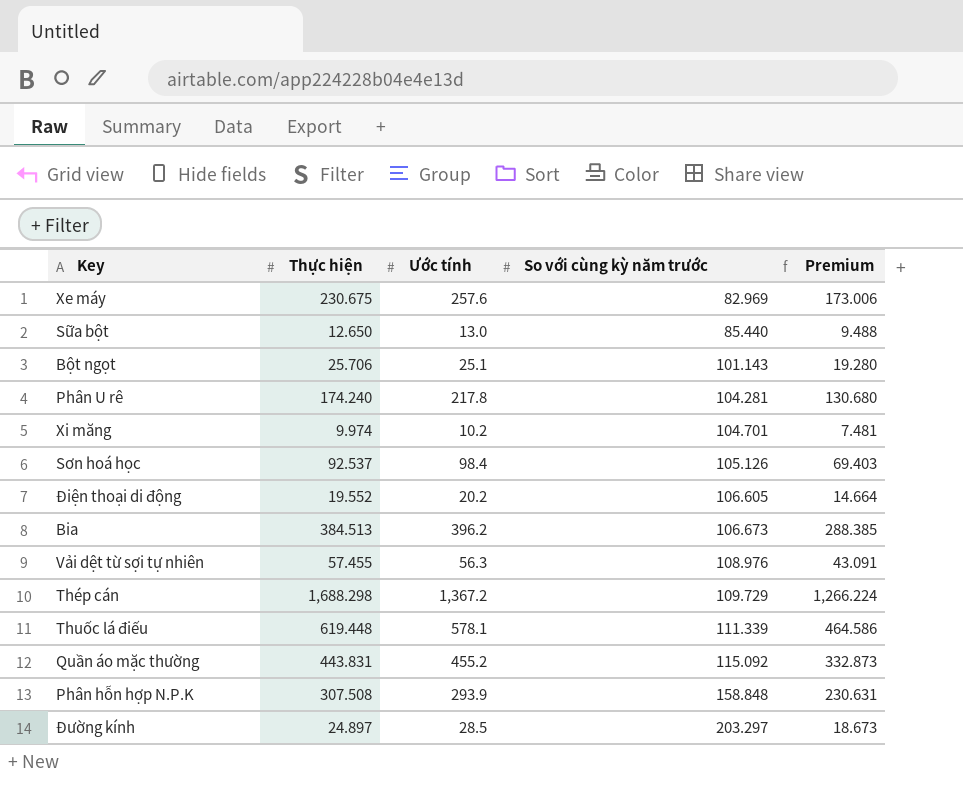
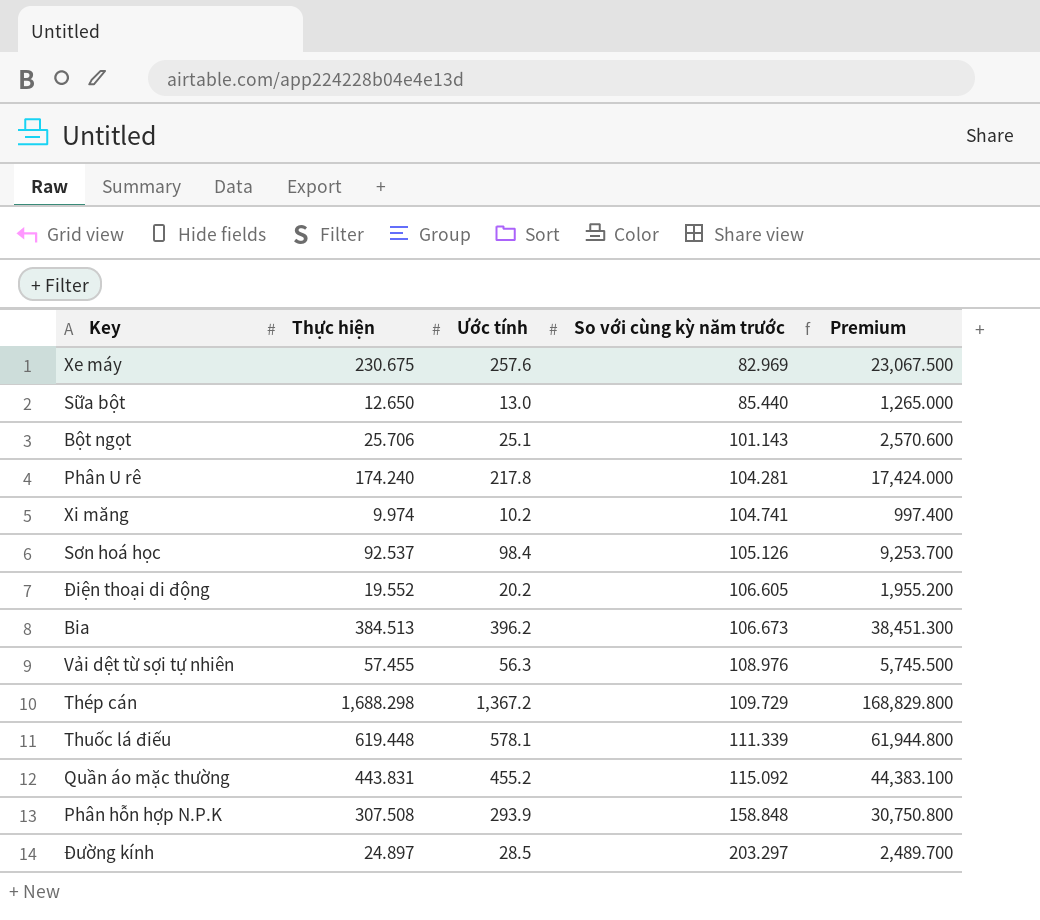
column Premium | formula: [Thực hiện] * 0.75 -> [Thực hiện] * 100
Xi măng | So với cùng kỳ năm trước: 104.701 -> 104.741

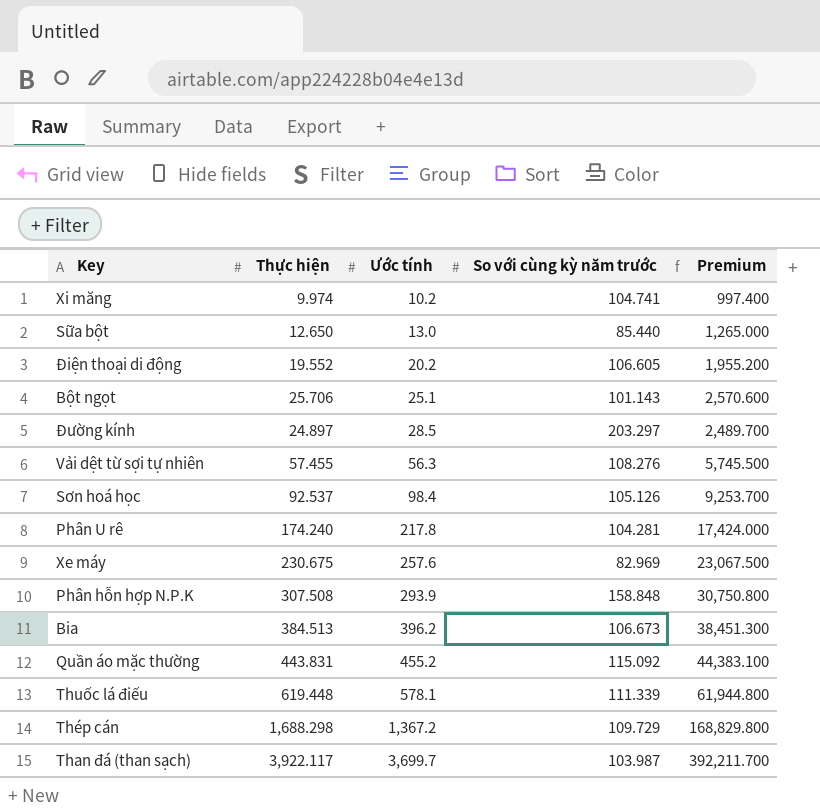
row order: So với cùng kỳ năm trước ascending -> Ước tính ascending
Vải dệt từ sợi tự nhiên | So với cùng kỳ năm trước: 108.976 -> 108.276
row Than đá (than sạch): none -> 3,922.117 | 3,699.7 | 103.987 | 392,211.700

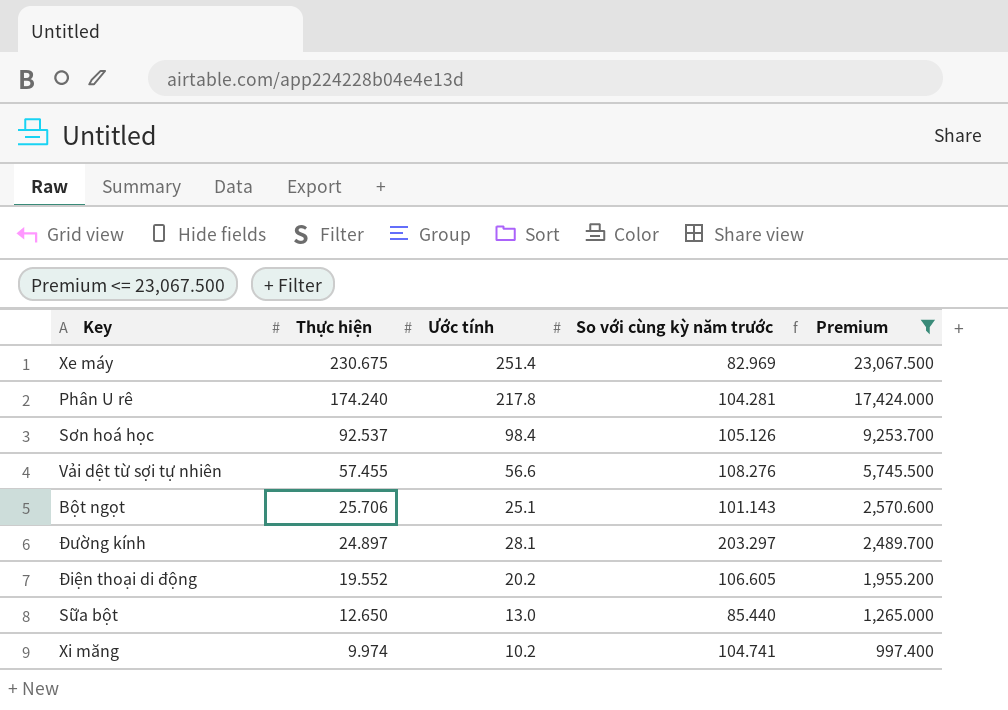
filter: none -> Premium <= 23,067.500
row order: Ước tính ascending -> Thực hiện descending
Xe máy | Ước tính: 257.6 -> 251.4
Vải dệt từ sợi tự nhiên | Ước tính: 56.3 -> 56.6
Đường kính | Ước tính: 28.5 -> 28.1

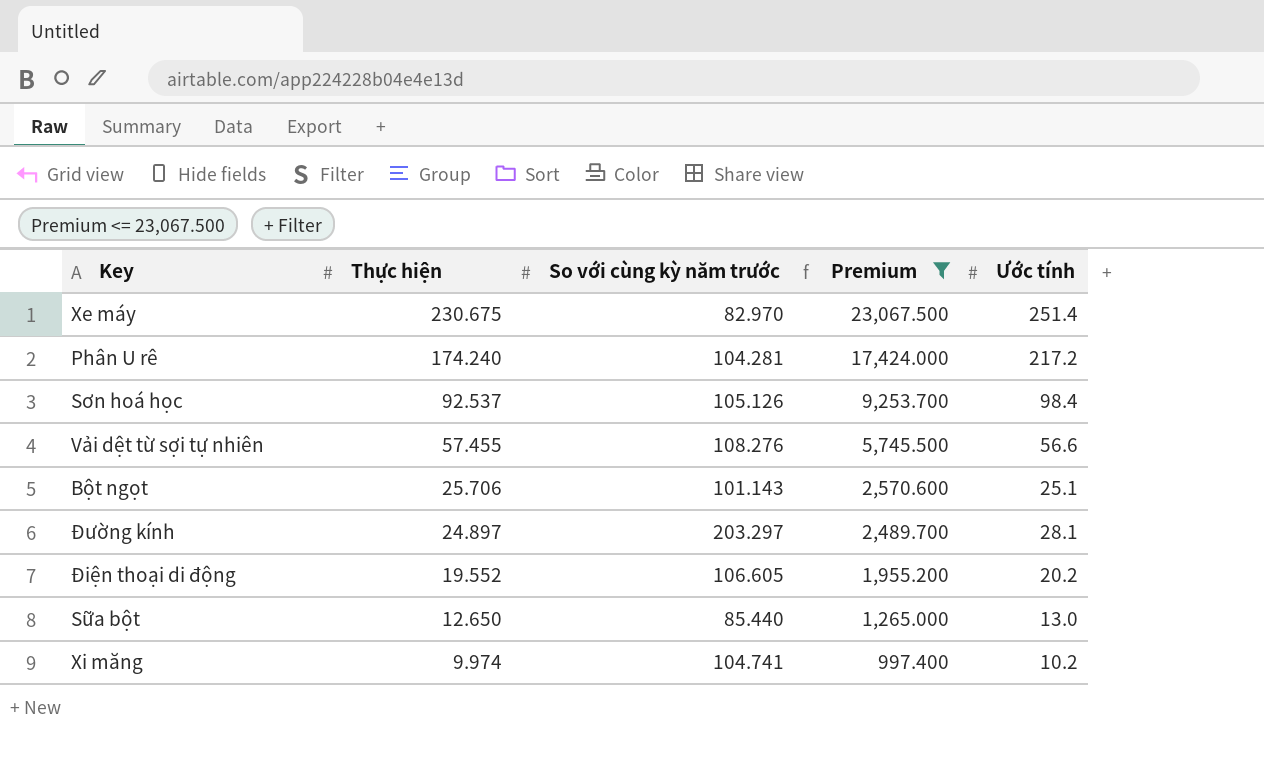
column Ước tính | position: 3 -> 5
Xe máy | So với cùng kỳ năm trước: 82.969 -> 82.970
Phân U rê | Ước tính: 217.8 -> 217.2

